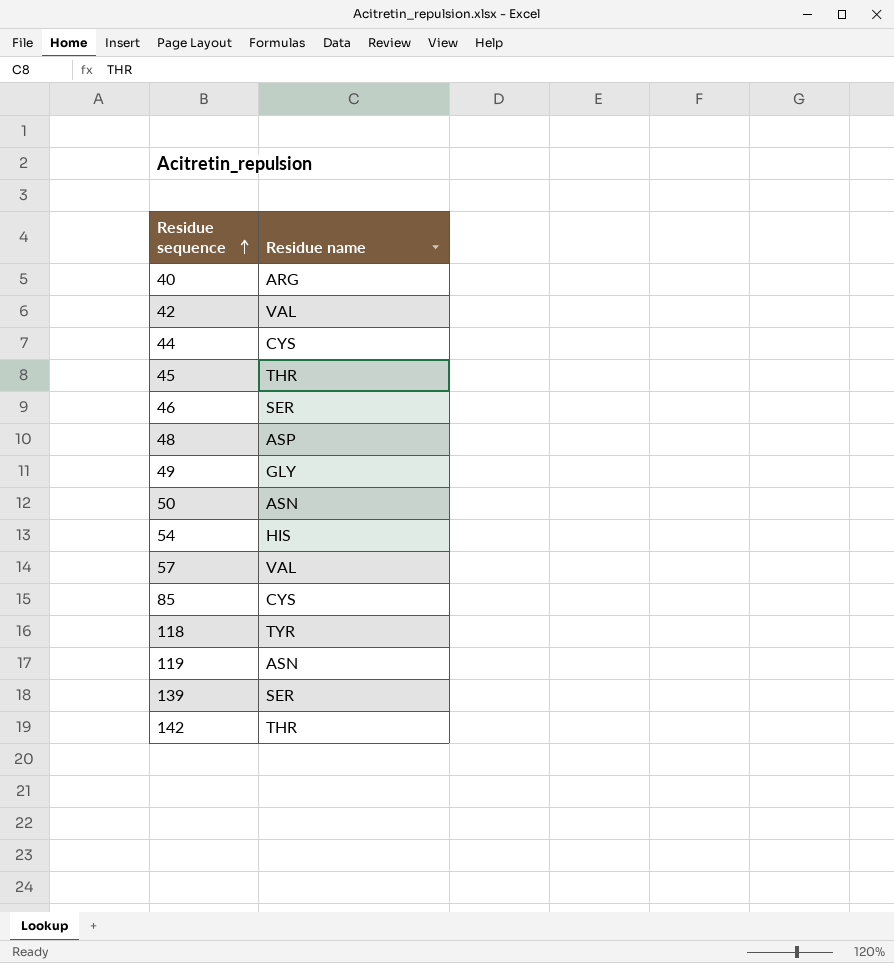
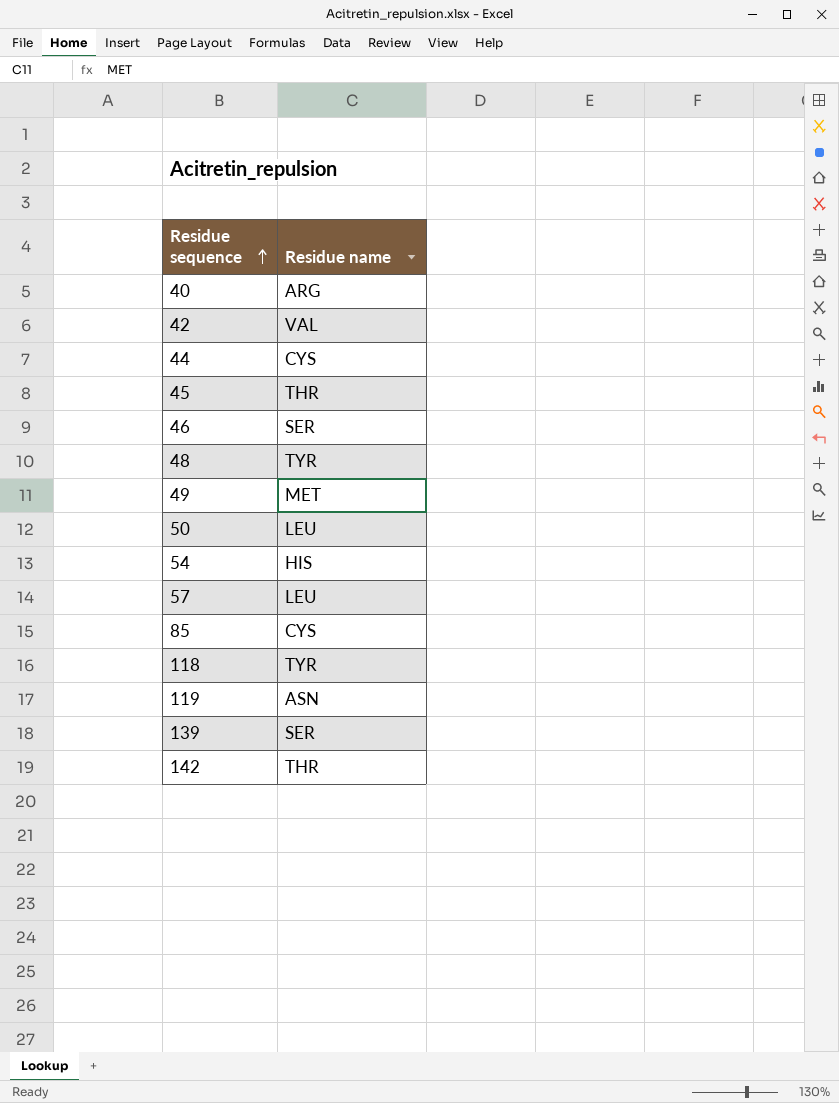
48 | Residue name: ASP -> TYR
49 | Residue name: GLY -> MET
50 | Residue name: ASN -> LEU
57 | Residue name: VAL -> LEU

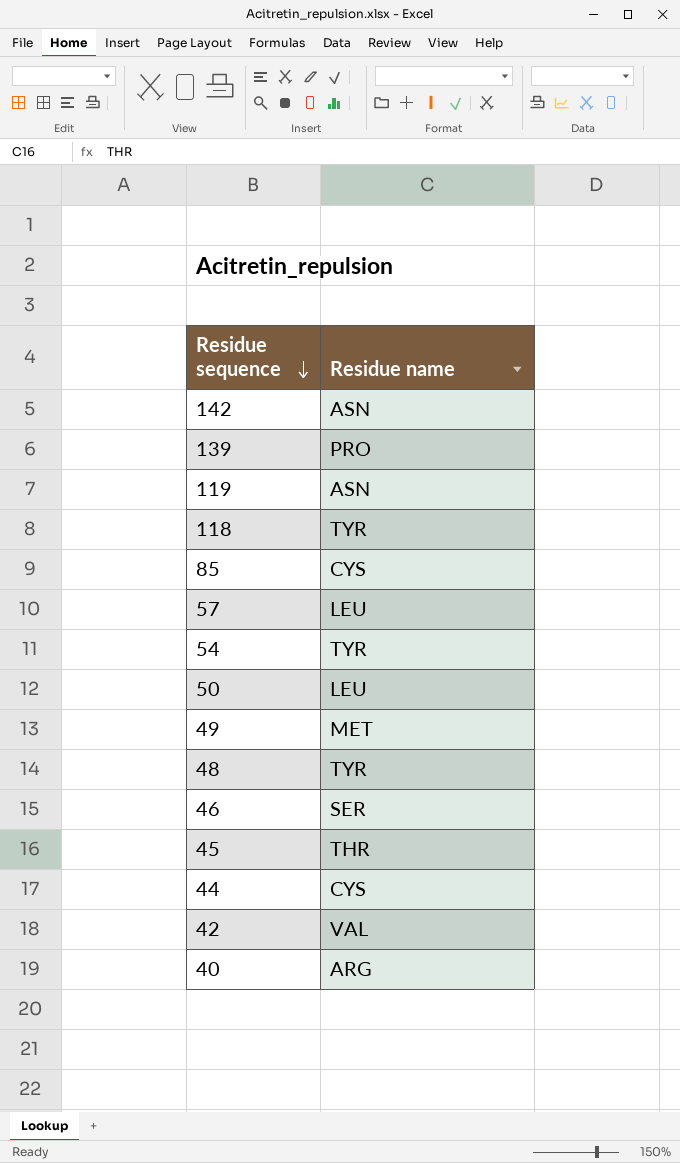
row order: Residue sequence ascending -> Residue sequence descending
142 | Residue name: THR -> ASN
139 | Residue name: SER -> PRO
54 | Residue name: HIS -> TYR

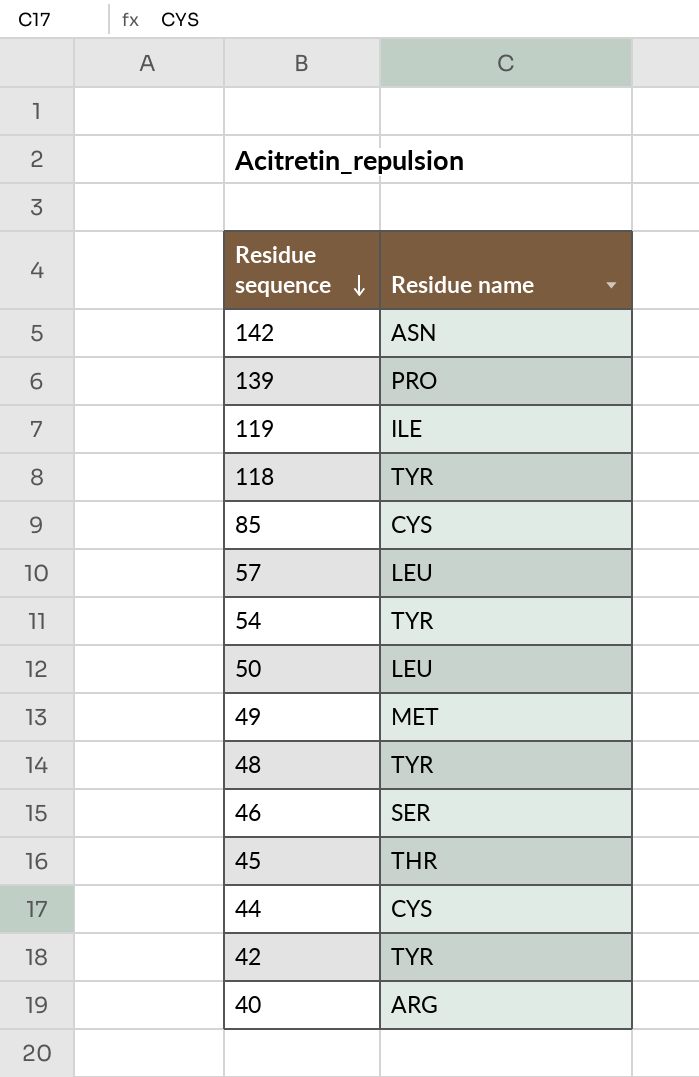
119 | Residue name: ASN -> ILE
42 | Residue name: VAL -> TYR

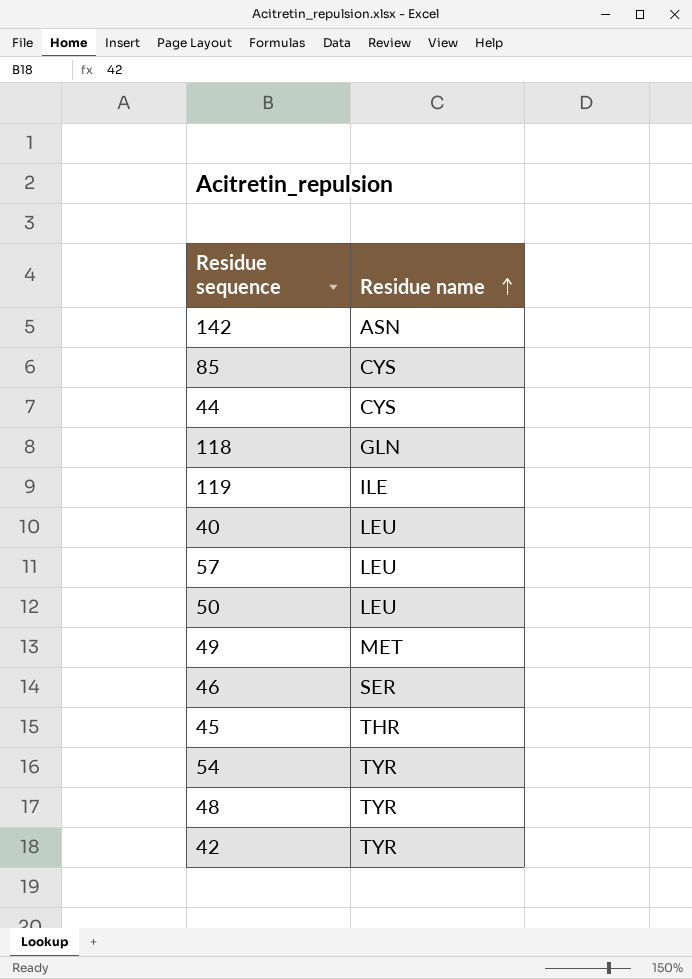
row order: Residue sequence descending -> Residue name ascending
row 139: PRO -> none
118 | Residue name: TYR -> GLN
40 | Residue name: ARG -> LEU

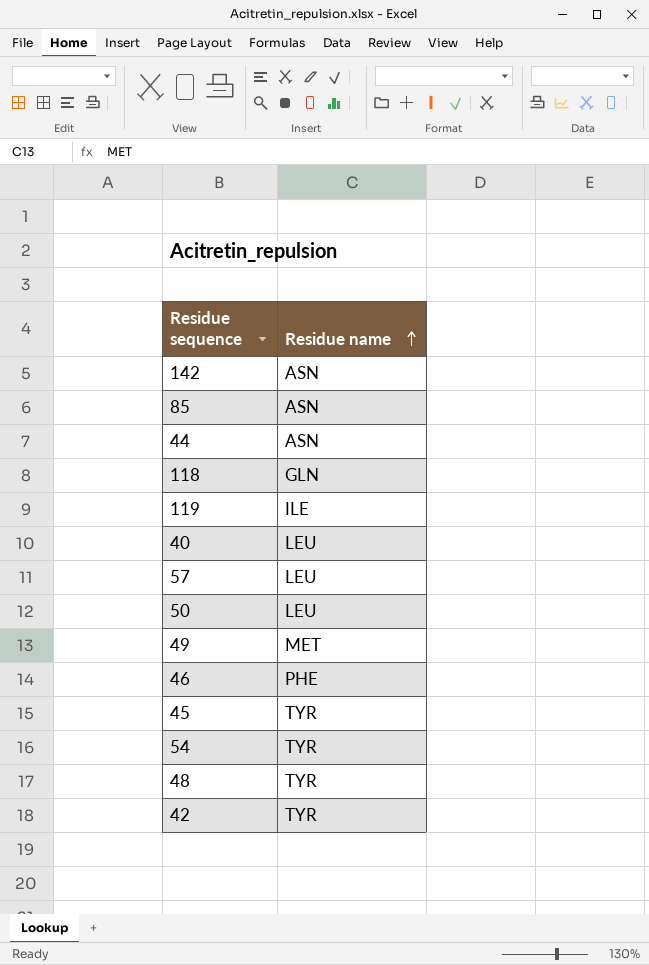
85 | Residue name: CYS -> ASN
44 | Residue name: CYS -> ASN
46 | Residue name: SER -> PHE
45 | Residue name: THR -> TYR

